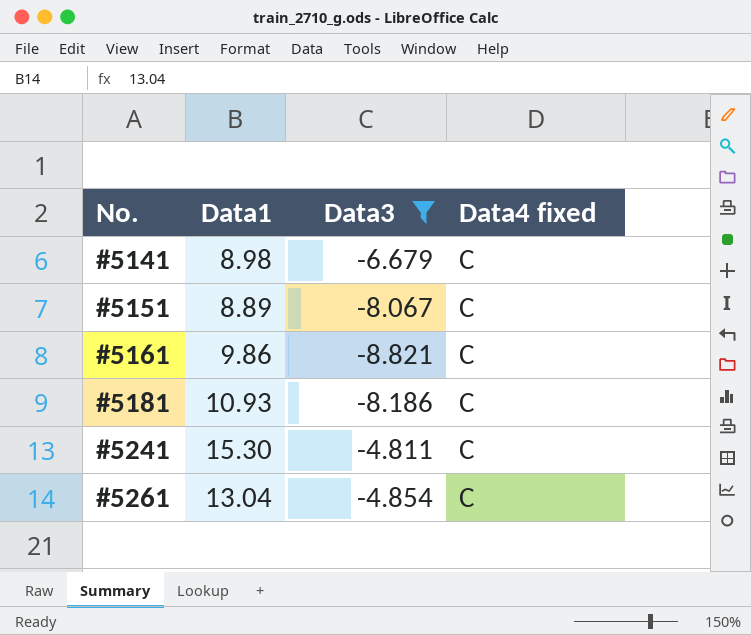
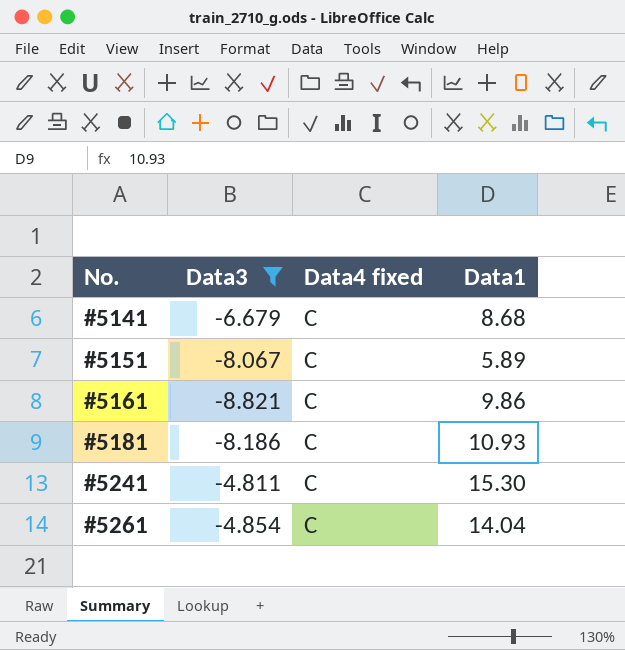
column Data1 | position: 2 -> 4
#5141 | Data1: 8.98 -> 8.68
#5151 | Data1: 8.89 -> 5.89
#5261 | Data1: 13.04 -> 14.04

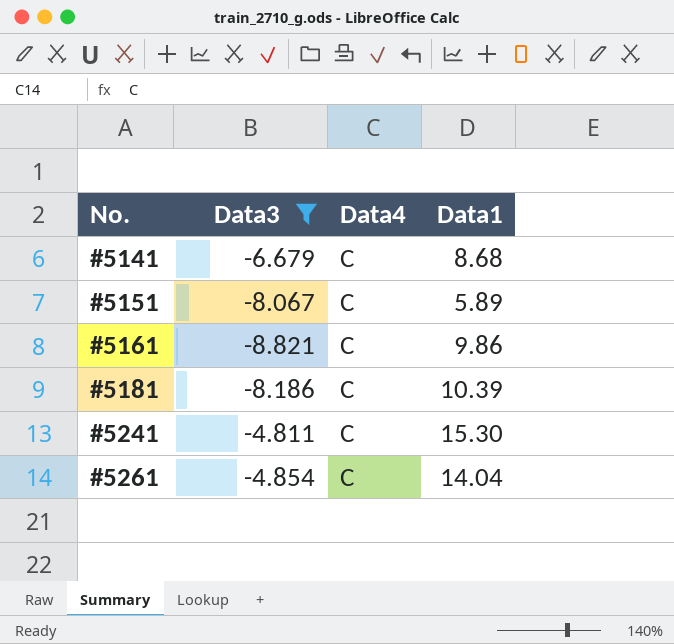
column name: Data4 fixed -> Data4
#5181 | Data1: 10.93 -> 10.39

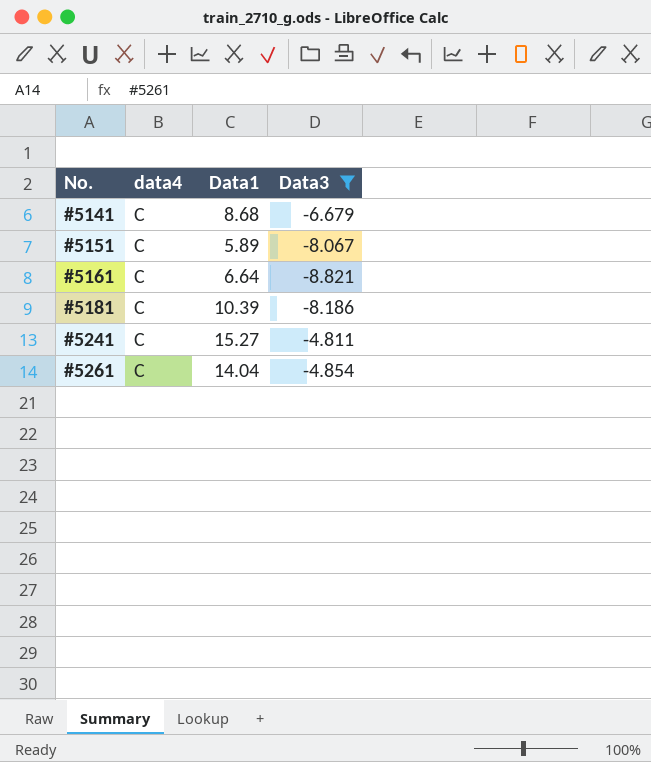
column name: Data4 -> data4
column Data3 | position: 2 -> 4
#5161 | Data1: 9.86 -> 6.64
#5241 | Data1: 15.30 -> 15.27

